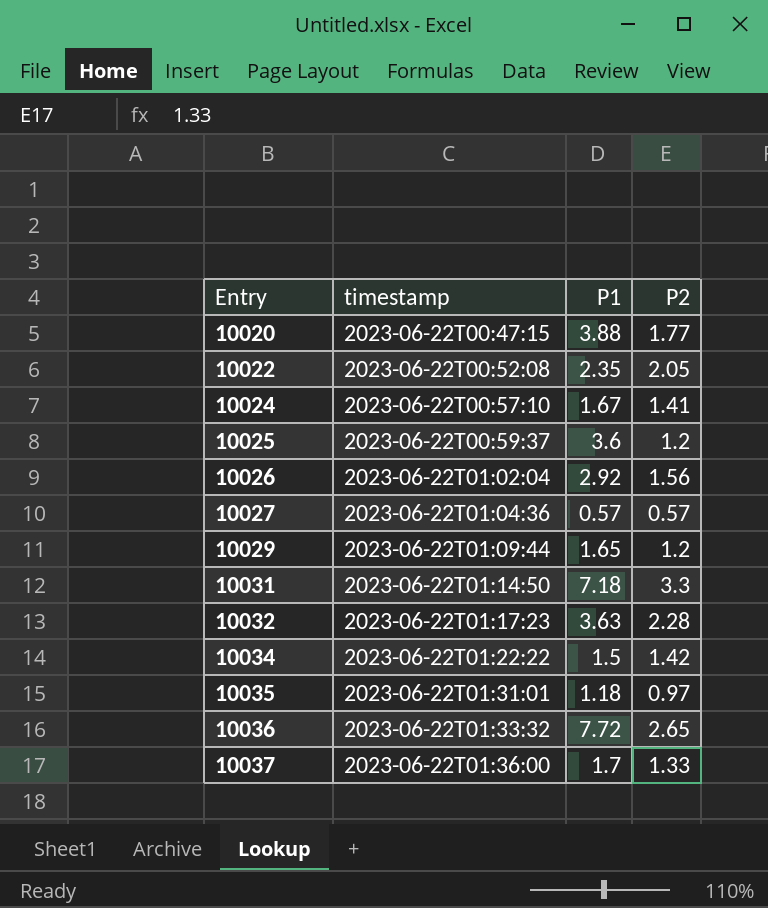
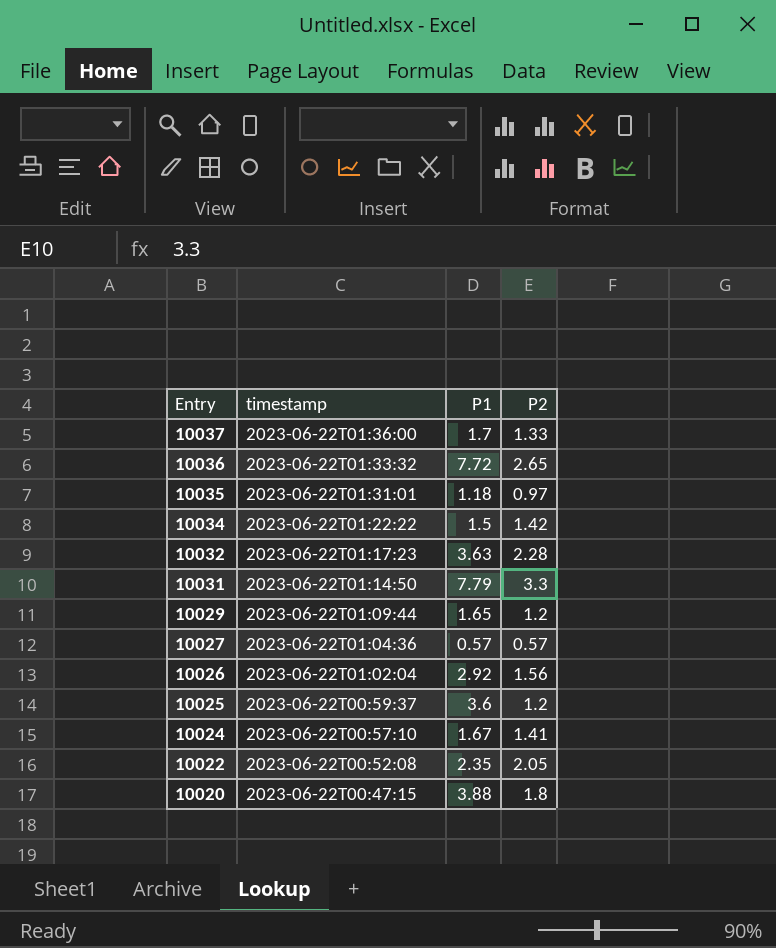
row order: Entry ascending -> Entry descending
10031 | P1: 7.18 -> 7.79
10020 | P2: 1.77 -> 1.8

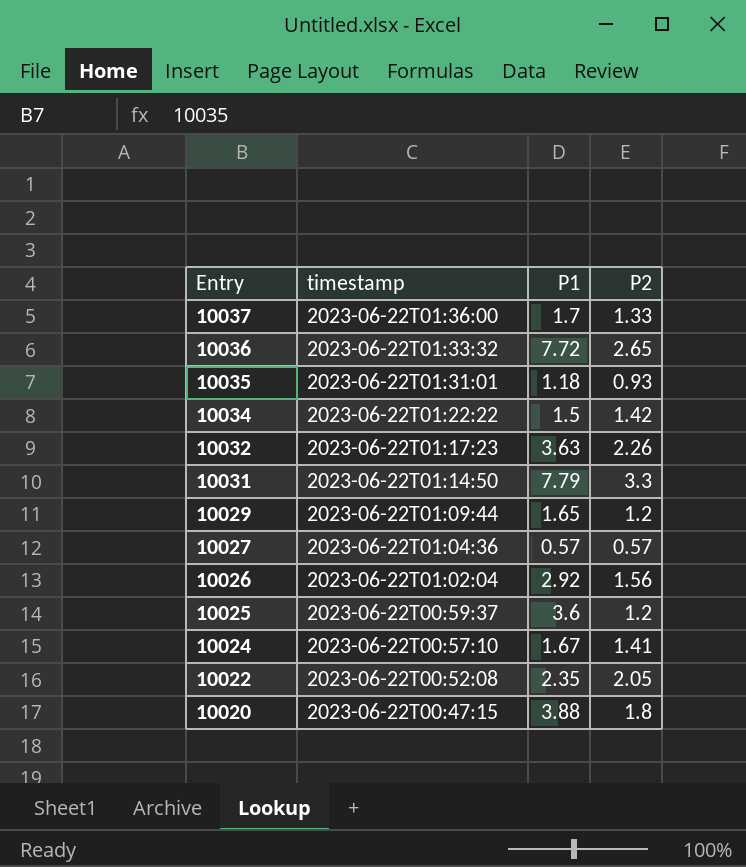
10035 | P2: 0.97 -> 0.93
10032 | P2: 2.28 -> 2.26

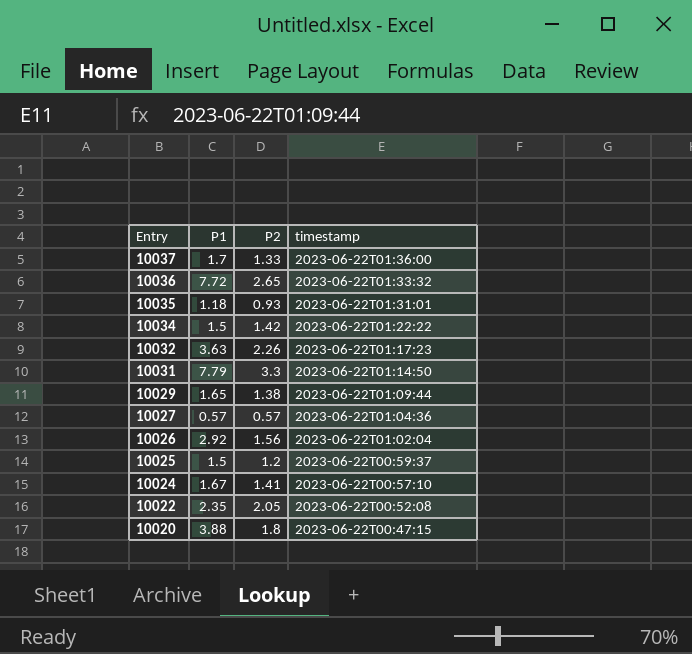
column timestamp | position: 2 -> 4
10029 | P2: 1.2 -> 1.38
10025 | P1: 3.6 -> 1.5

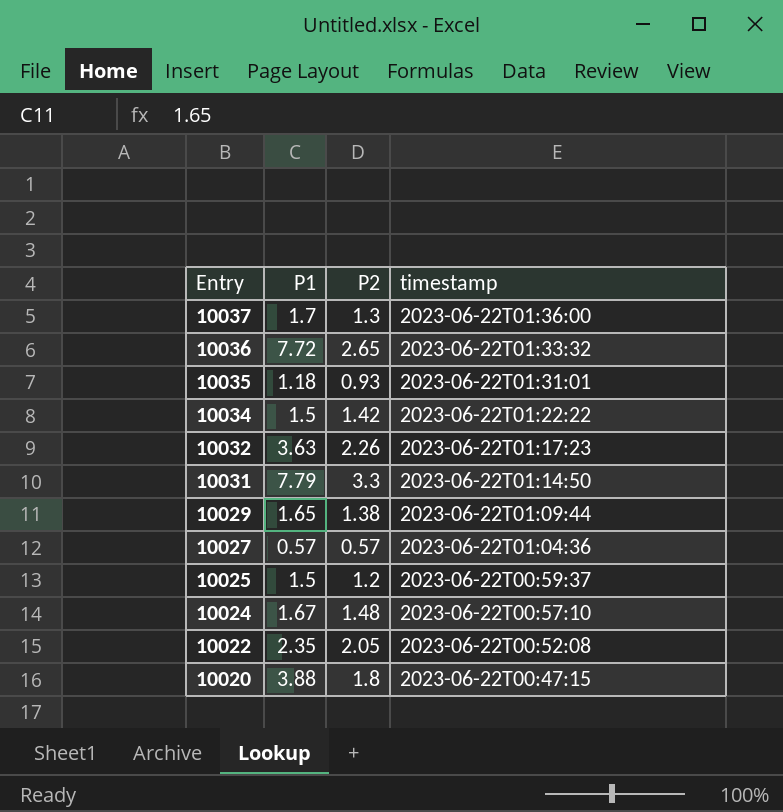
row 10026: 2.92 | 1.56 | 2023-06-22T01:02:04 -> none
10037 | P2: 1.33 -> 1.3
10024 | P2: 1.41 -> 1.48

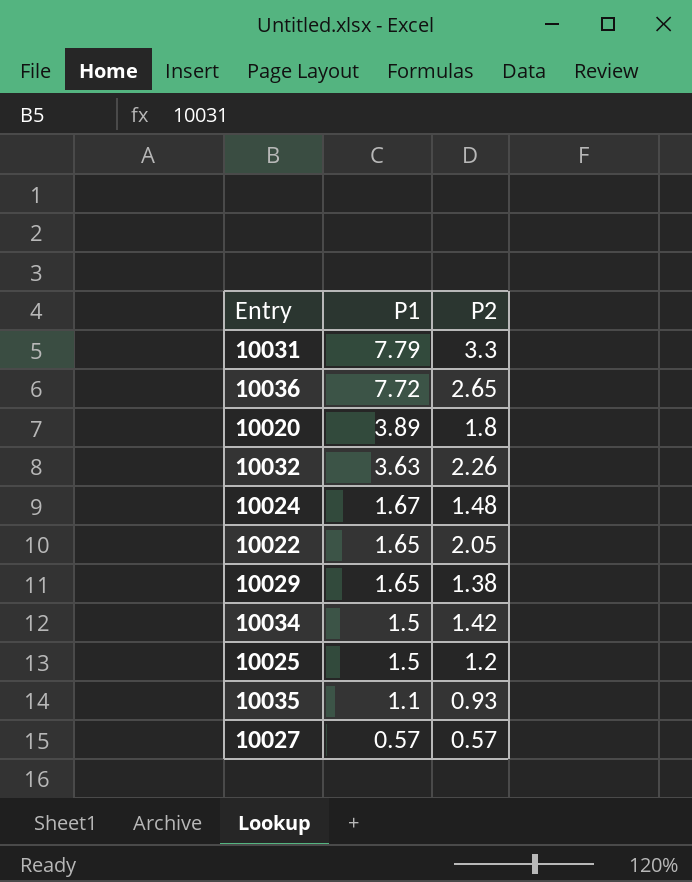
row order: Entry descending -> P1 descending
column timestamp | position: 4 -> none
row 10037: 1.7 | 1.3 | 2023-06-22T01:36:00 -> none
10020 | P1: 3.88 -> 3.89
10022 | P1: 2.35 -> 1.65
10035 | P1: 1.18 -> 1.1

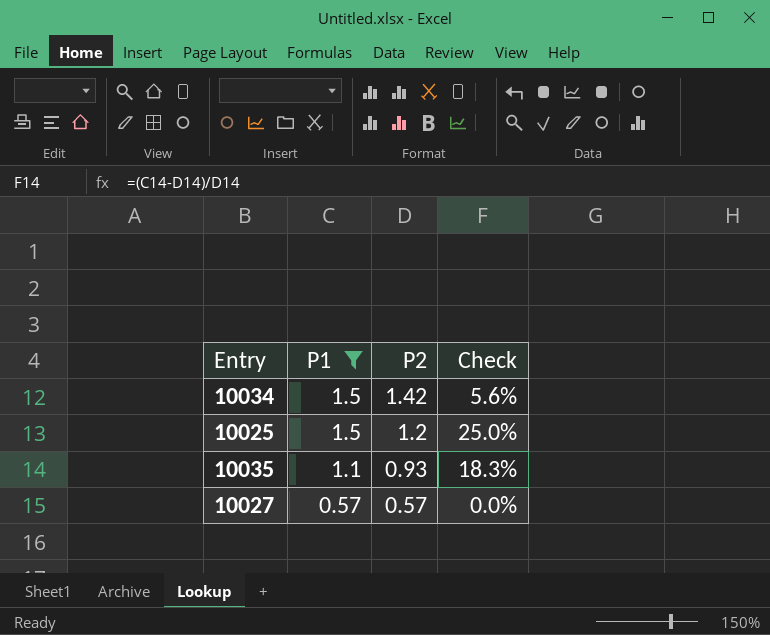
filter: none -> P1 <= 1.5
column Check | formula: none -> ([P1] - [P2]) / [P2]

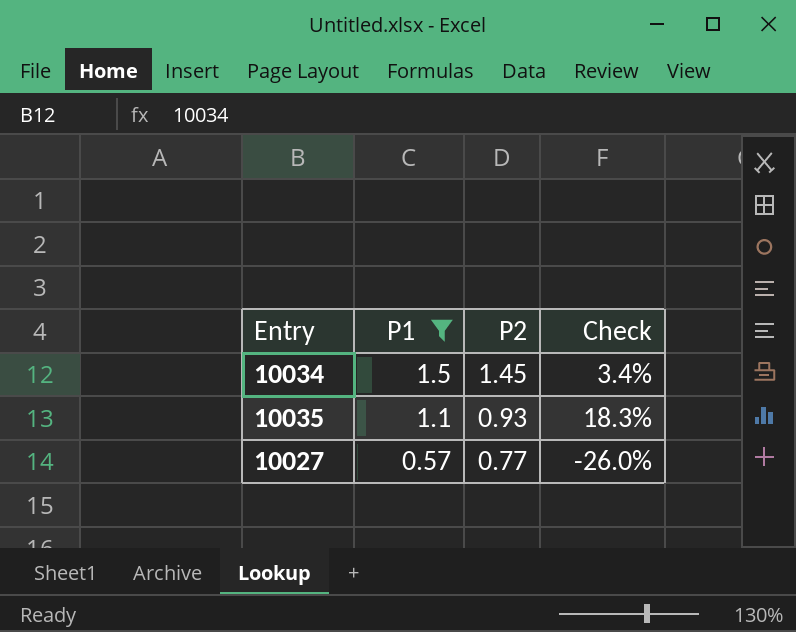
row 10025: 1.5 | 1.2 | 25.0% -> none
10034 | P2: 1.42 -> 1.45
10034 | Check: 5.6% -> 3.4%
10027 | P2: 0.57 -> 0.77
10027 | Check: 0.0% -> -26.0%

